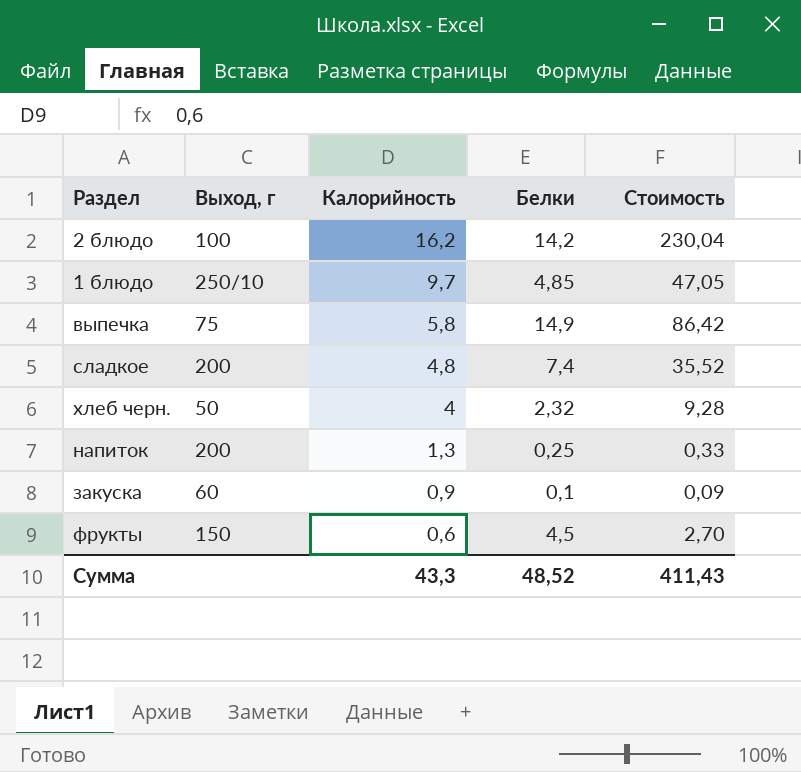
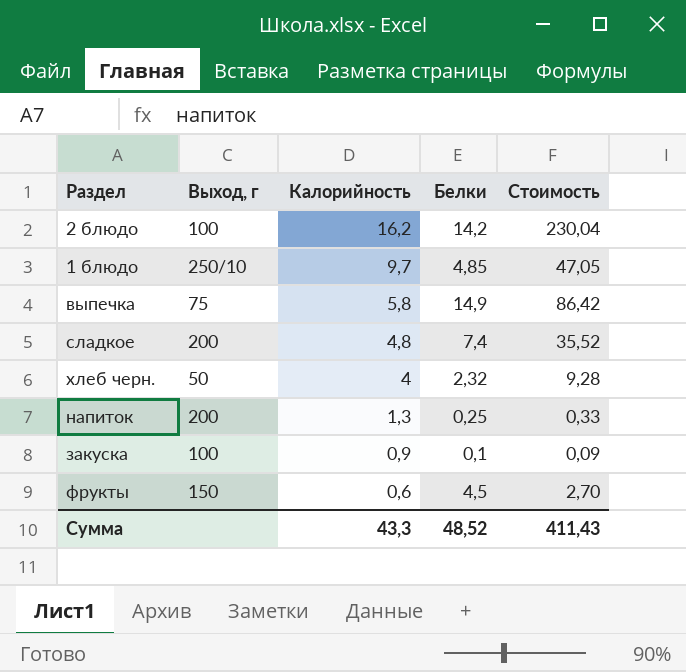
закуска | Выход, г: 60 -> 100

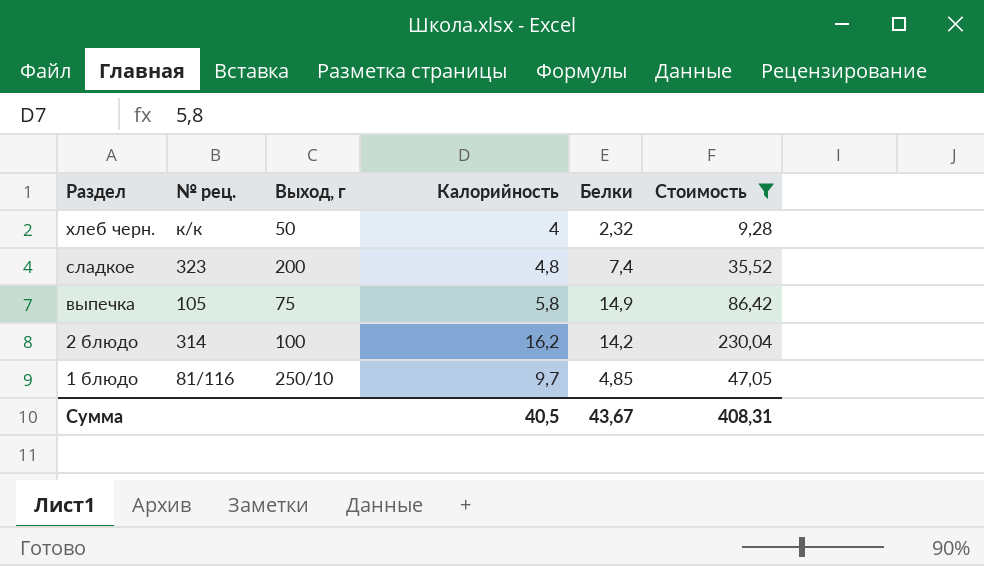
filter: none -> Стоимость >= 9,28
row order: Калорийность descending -> Раздел descending
column № рец. | position: none -> 2
Сумма | Калорийность: 43,3 -> 40,5
Сумма | Белки: 48,52 -> 43,67
Сумма | Стоимость: 411,43 -> 408,31

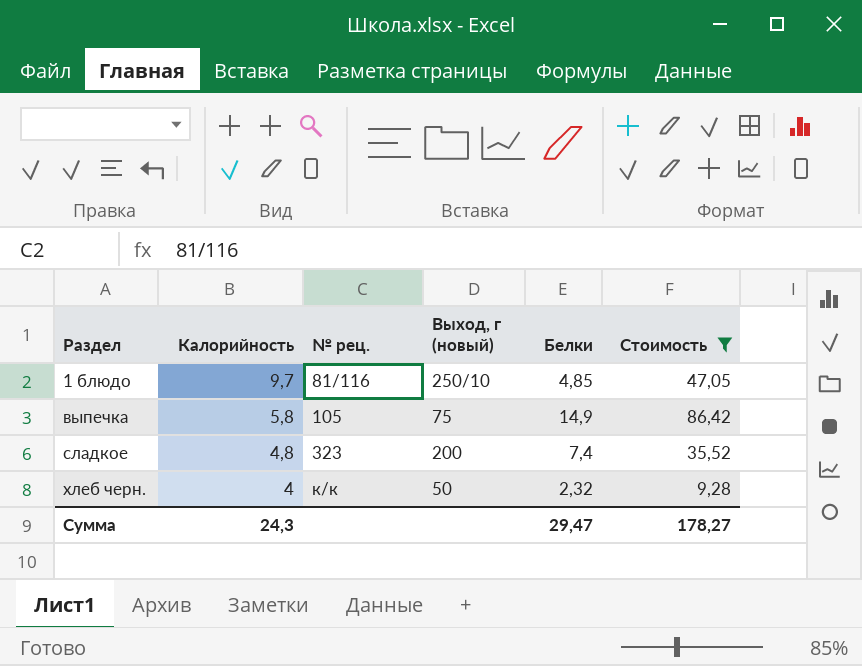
row order: Раздел descending -> Раздел ascending
column Калорийность | position: 4 -> 2
column name: Выход, г -> Выход, г (новый)
row 2 блюдо: 314 | 100 | 16,2 | 14,2 | 230,04 -> none
Сумма | Калорийность: 40,5 -> 24,3
Сумма | Белки: 43,67 -> 29,47
Сумма | Стоимость: 408,31 -> 178,27

